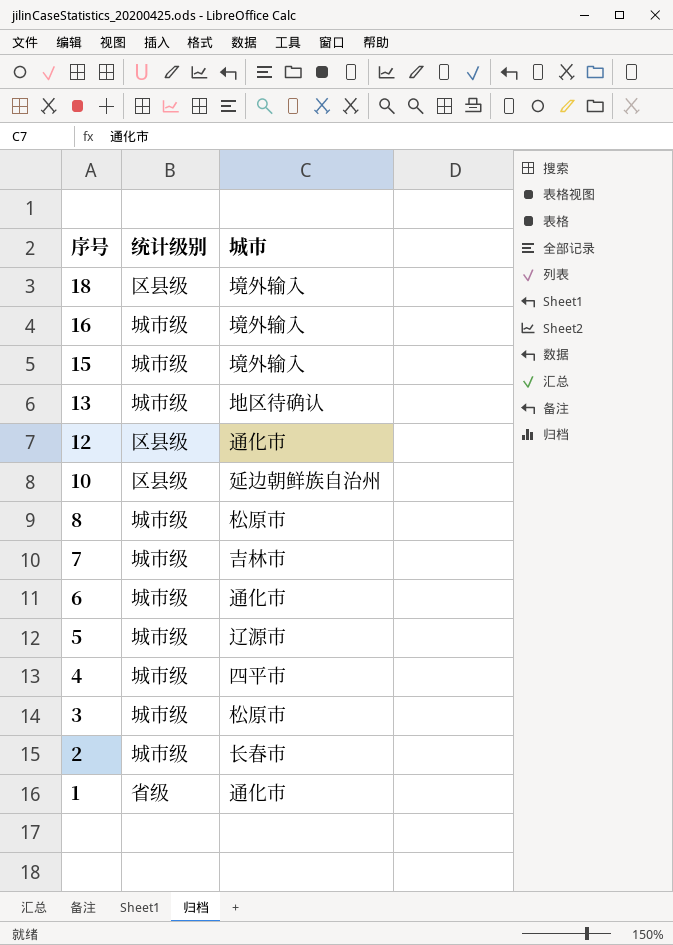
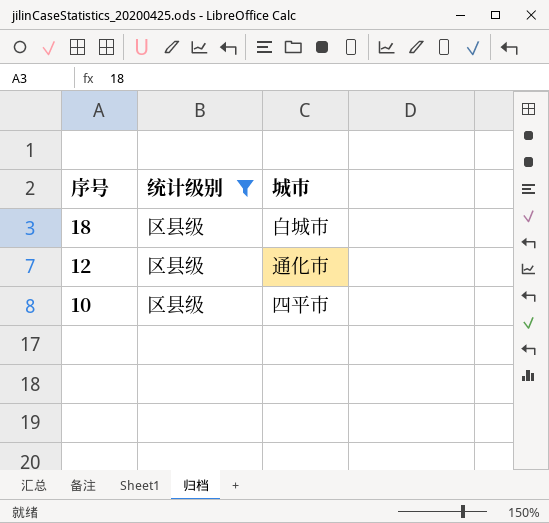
filter: none -> 统计级别 = 区县级
18 | 城市: 境外输入 -> 白城市
10 | 城市: 延边朝鲜族自治州 -> 四平市

